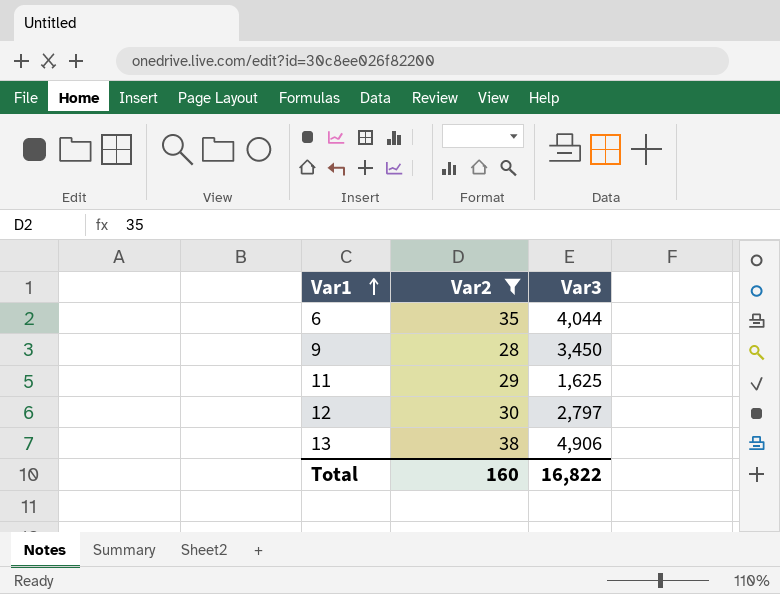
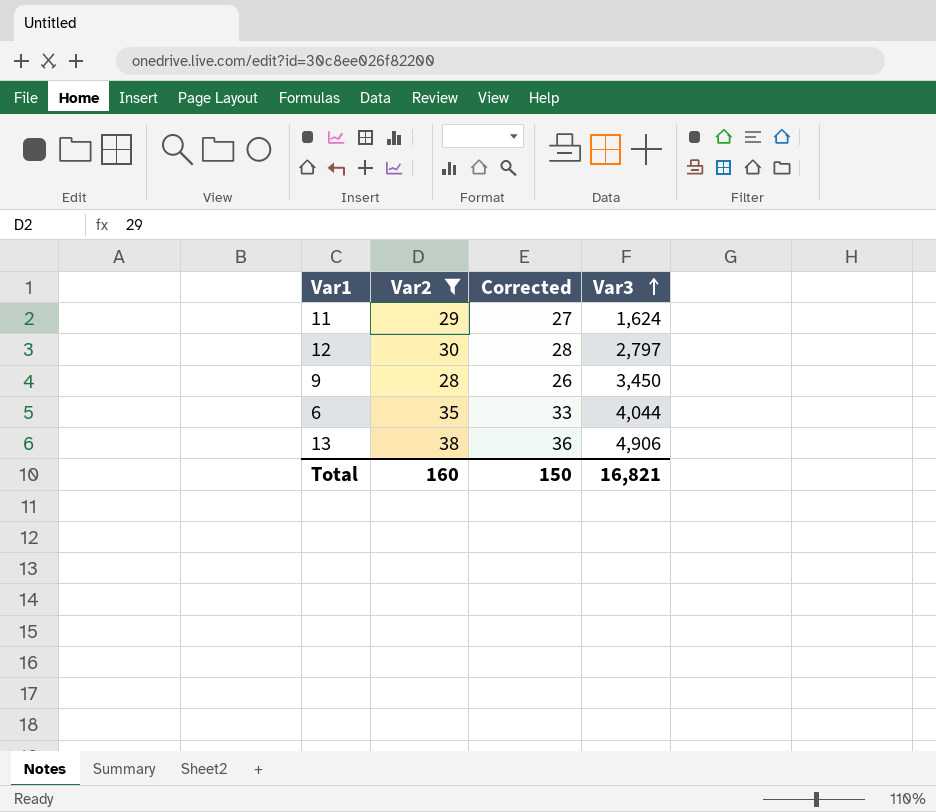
row order: Var1 ascending -> Var3 ascending
column Corrected | formula: none -> [Var2] - 2
11 | Var3: 1,625 -> 1,624
Total | Var3: 16,822 -> 16,821

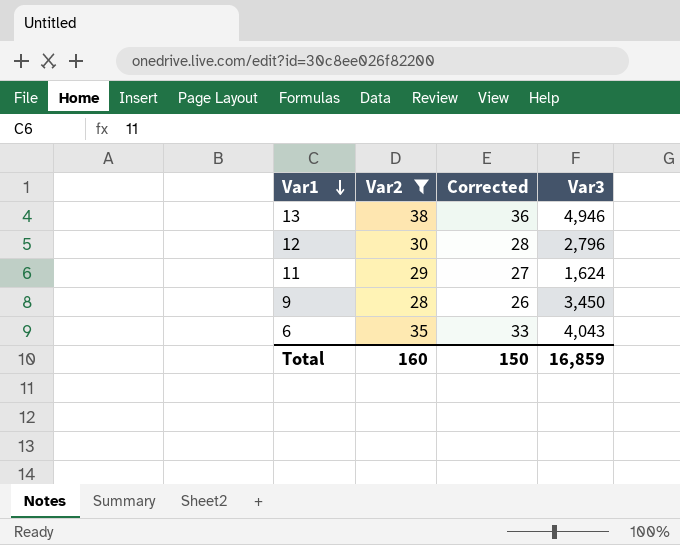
row order: Var3 ascending -> Var1 descending
13 | Var3: 4,906 -> 4,946
12 | Var3: 2,797 -> 2,796
6 | Var3: 4,044 -> 4,043
Total | Var3: 16,821 -> 16,859

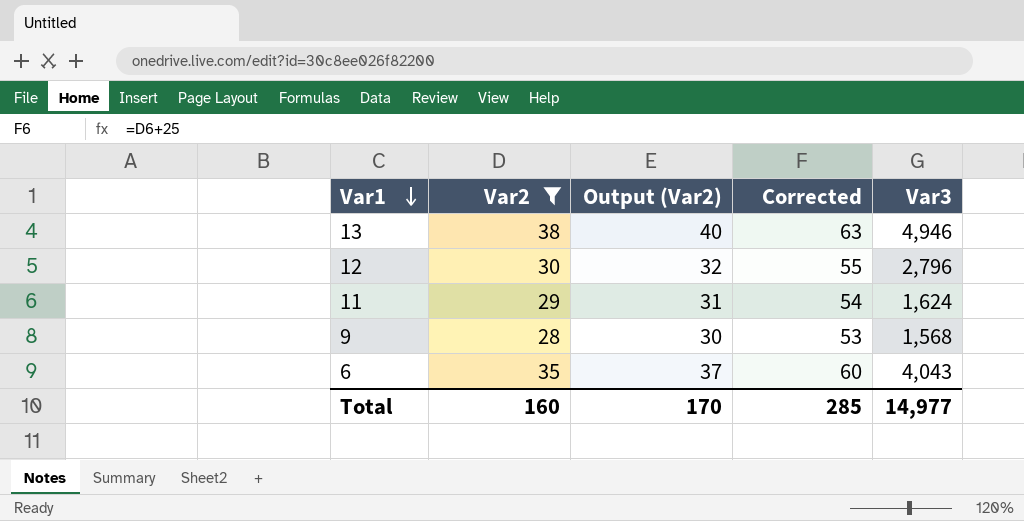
column Output (Var2) | formula: none -> [Var2] + 2
column Corrected | formula: [Var2] - 2 -> [Var2] + 25
9 | Var3: 3,450 -> 1,568
Total | Corrected: 150 -> 285
Total | Var3: 16,859 -> 14,977

